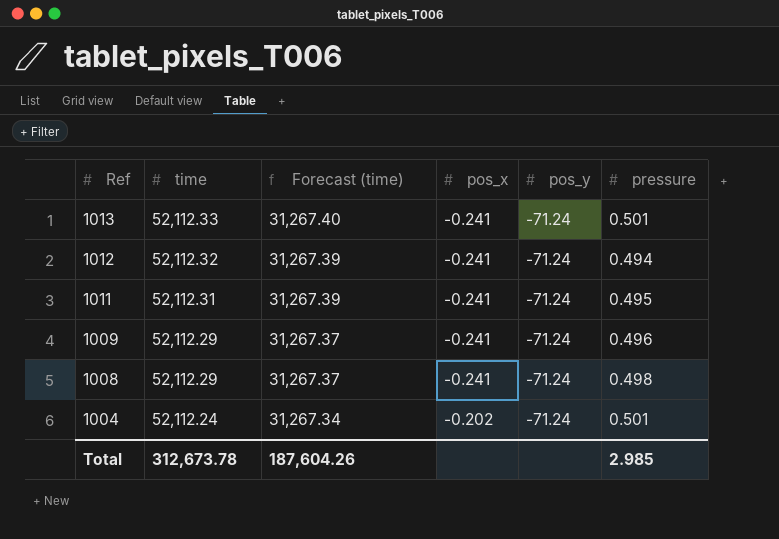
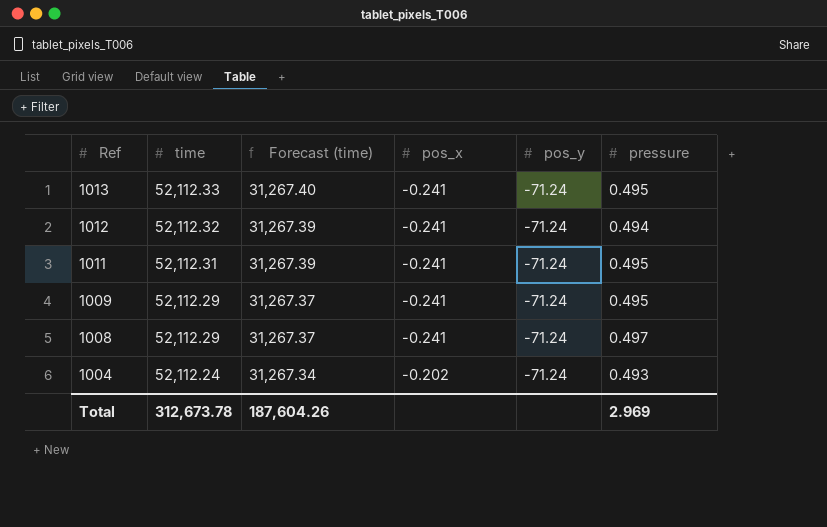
1013 | pressure: 0.501 -> 0.495
1009 | pressure: 0.496 -> 0.495
1008 | pressure: 0.498 -> 0.497
1004 | pressure: 0.501 -> 0.493
Total | pressure: 2.985 -> 2.969

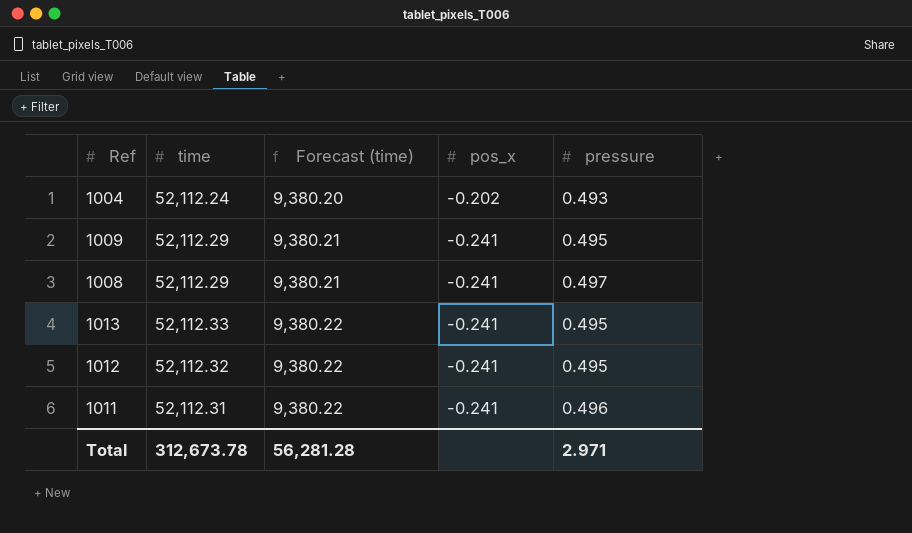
row order: Ref descending -> Forecast (time) ascending
column pos_y | position: 5 -> none
column Forecast (time) | formula: [time] * 0.6 -> [time] * 0.18
1012 | pressure: 0.494 -> 0.495
1011 | pressure: 0.495 -> 0.496
Total | Forecast (time): 187,604.26 -> 56,281.28
Total | pressure: 2.969 -> 2.971

